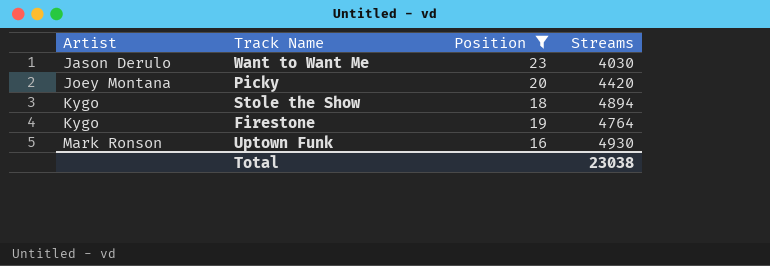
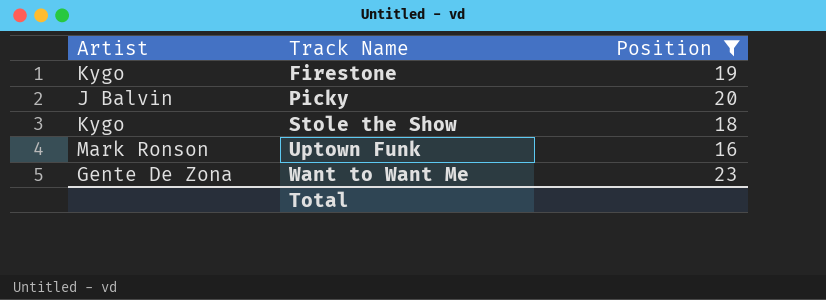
row order: Artist ascending -> Track Name ascending
column Streams | position: 4 -> none
Picky | Artist: Joey Montana -> J Balvin
Want to Want Me | Artist: Jason Derulo -> Gente De Zona

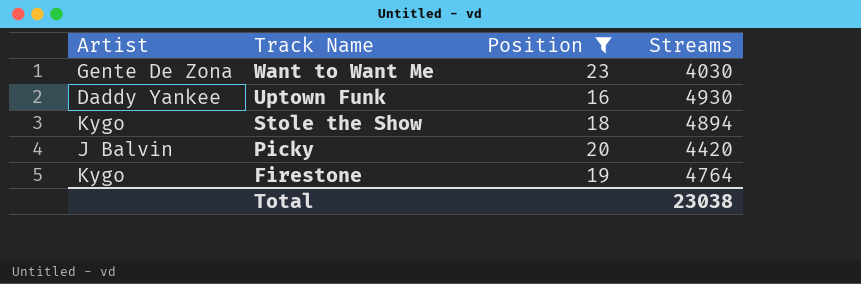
row order: Track Name ascending -> Track Name descending
column Streams | position: none -> 4
Uptown Funk | Artist: Mark Ronson -> Daddy Yankee

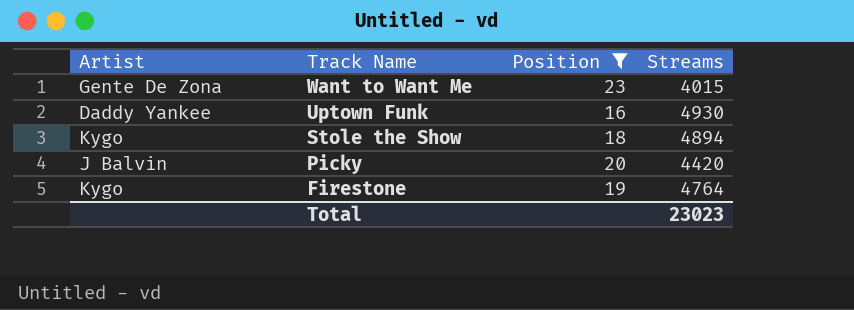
Want to Want Me | Streams: 4030 -> 4015
Total | Streams: 23038 -> 23023

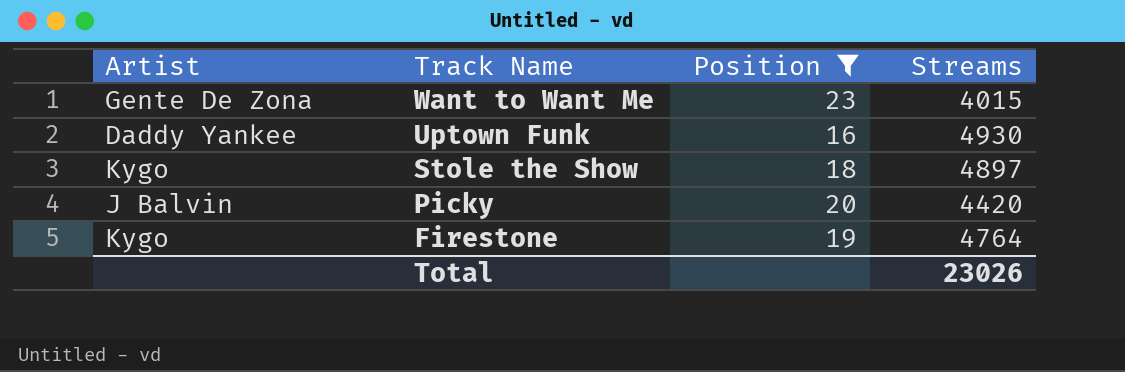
Stole the Show | Streams: 4894 -> 4897
Total | Streams: 23023 -> 23026

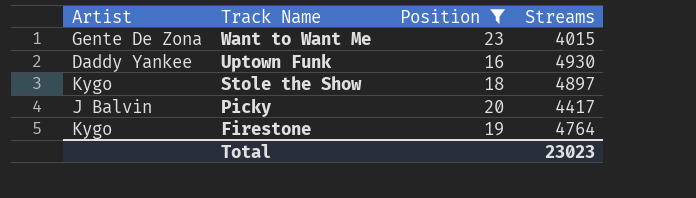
Picky | Streams: 4420 -> 4417
Total | Streams: 23026 -> 23023

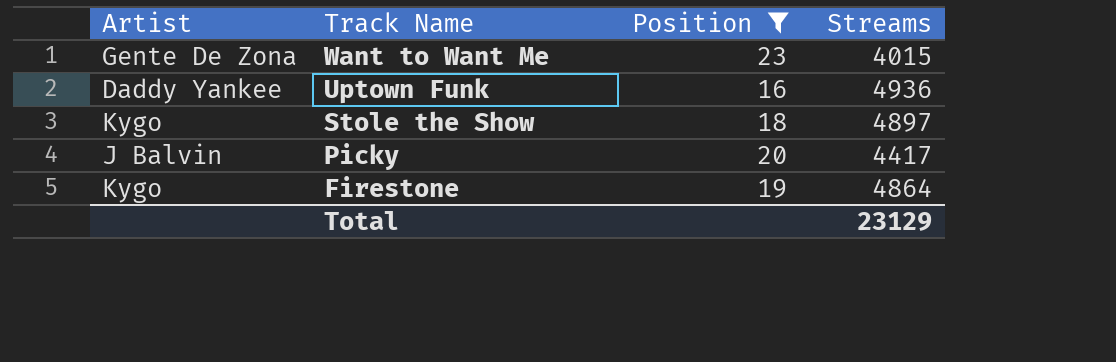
Uptown Funk | Streams: 4930 -> 4936
Firestone | Streams: 4764 -> 4864
Total | Streams: 23023 -> 23129

